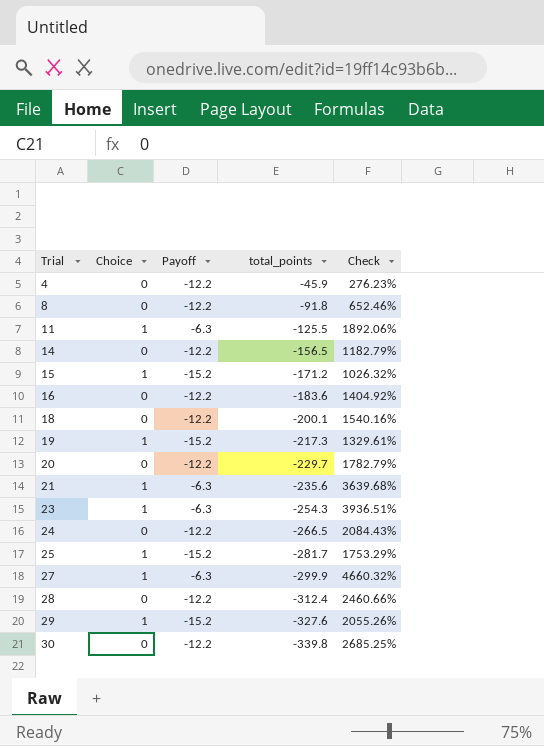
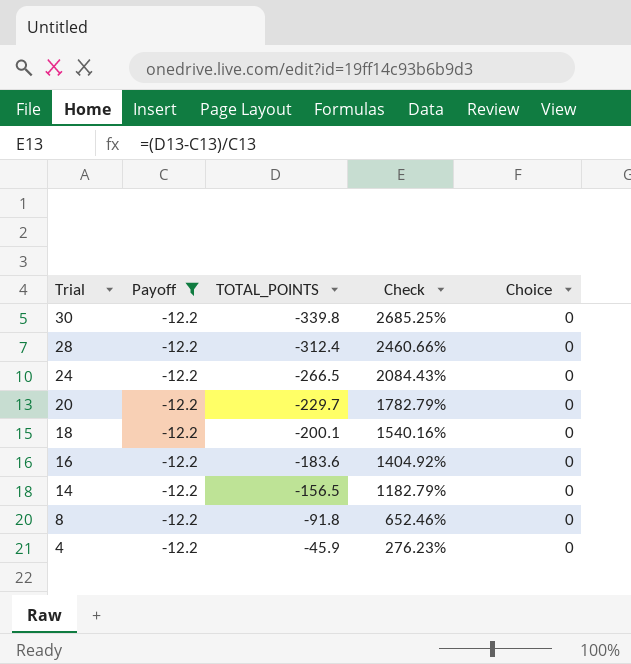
filter: none -> Payoff = -12.2
row order: Trial ascending -> Trial descending
column name: total_points -> TOTAL_POINTS
column Choice | position: 2 -> 5

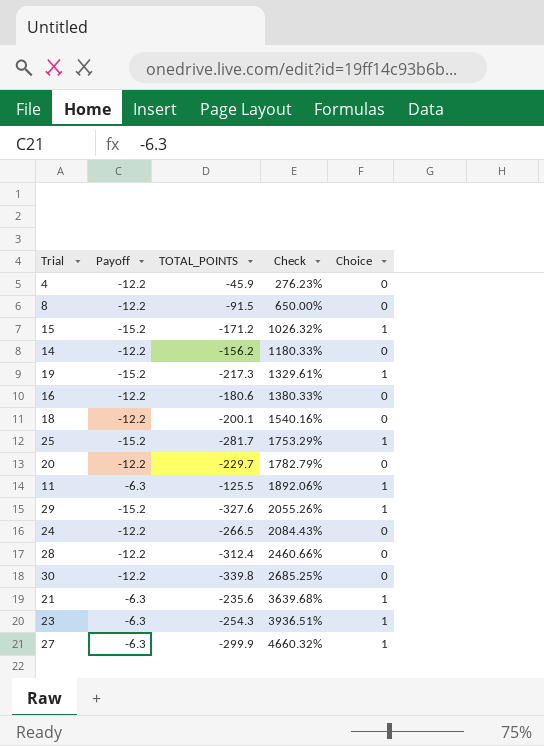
filter: Payoff = -12.2 -> none
row order: Trial descending -> Check ascending
8 | TOTAL_POINTS: -91.8 -> -91.5
8 | Check: 652.46% -> 650.00%
14 | TOTAL_POINTS: -156.5 -> -156.2
14 | Check: 1182.79% -> 1180.33%
16 | TOTAL_POINTS: -183.6 -> -180.6
16 | Check: 1404.92% -> 1380.33%

